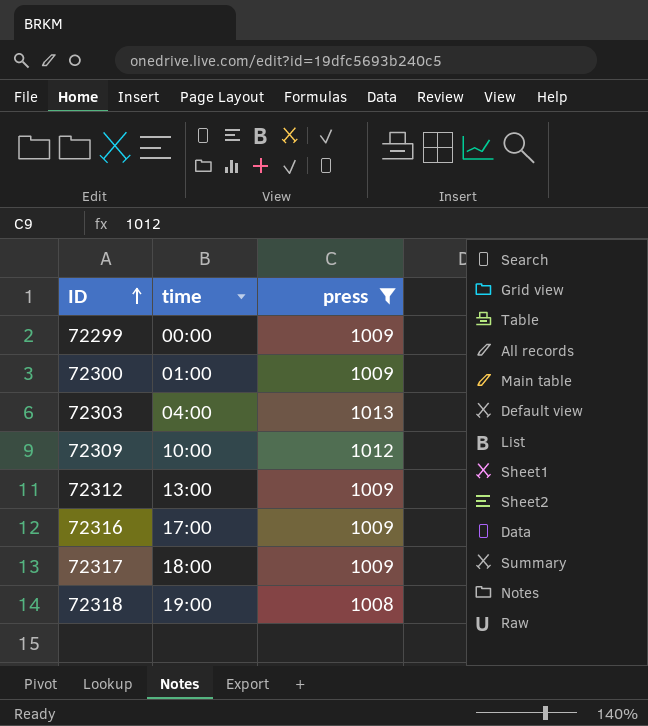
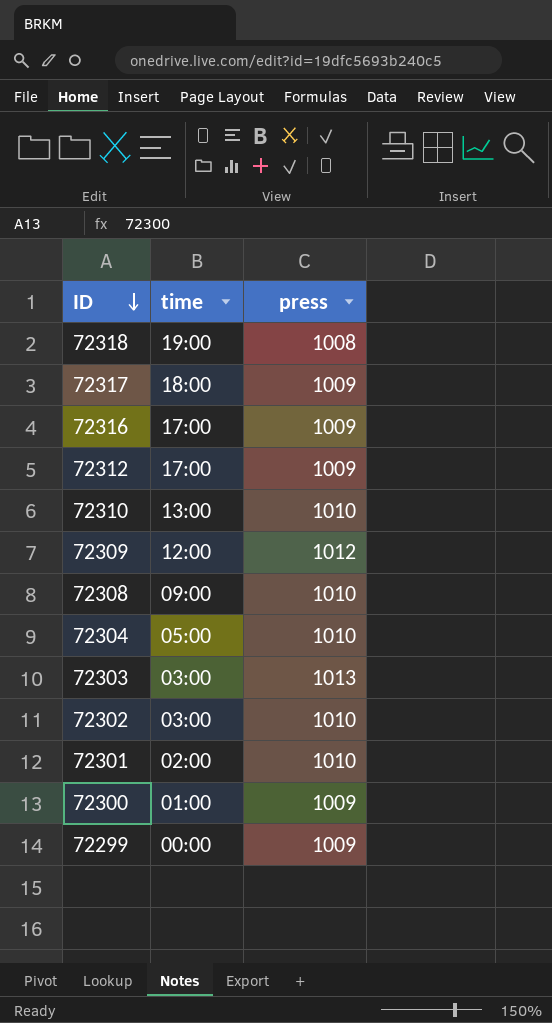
filter: press != 1010 -> none
row order: ID ascending -> ID descending
72312 | time: 13:00 -> 17:00
72309 | time: 10:00 -> 12:00
72303 | time: 04:00 -> 03:00

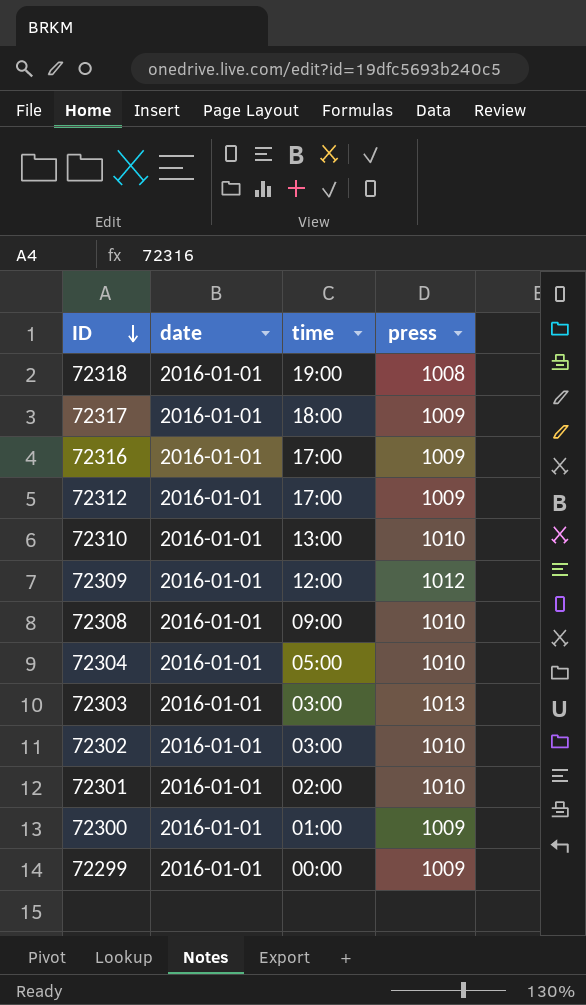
column date | position: none -> 2

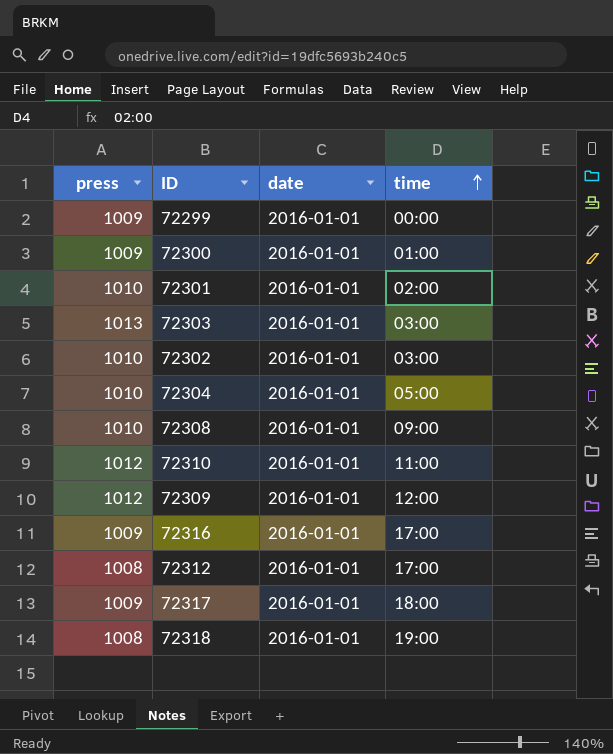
row order: ID descending -> time ascending
column press | position: 4 -> 1
72310 | press: 1010 -> 1012
72310 | time: 13:00 -> 11:00
72312 | press: 1009 -> 1008

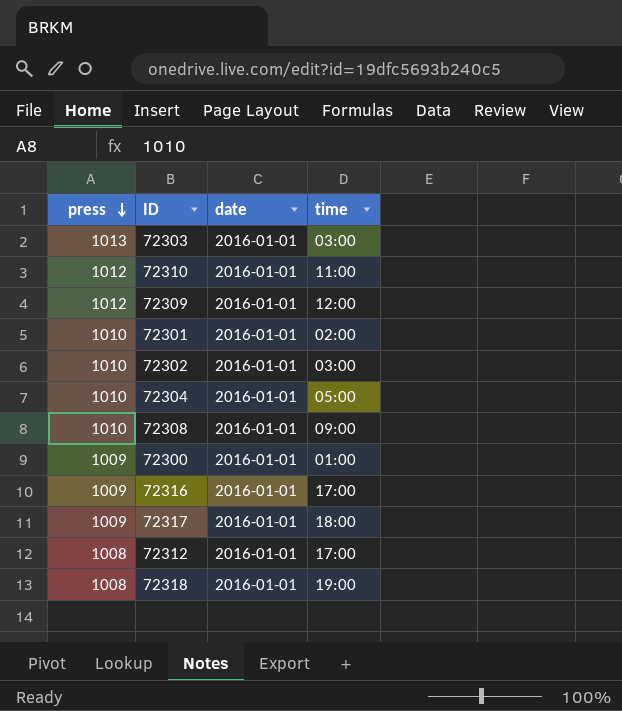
row order: time ascending -> press descending
row 72299: 1009 | 2016-01-01 | 00:00 -> none

